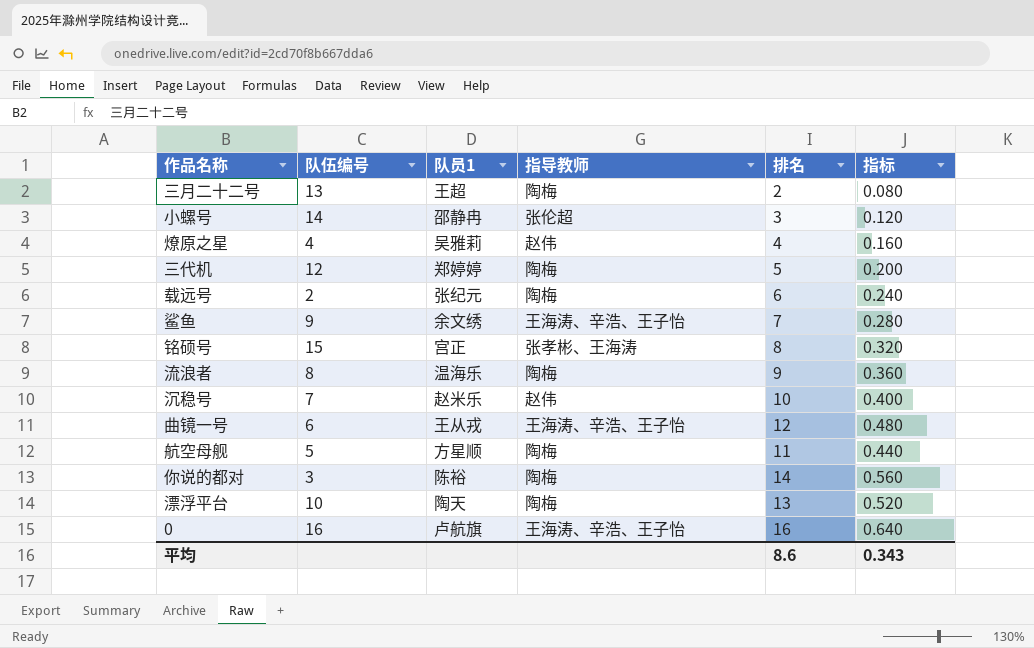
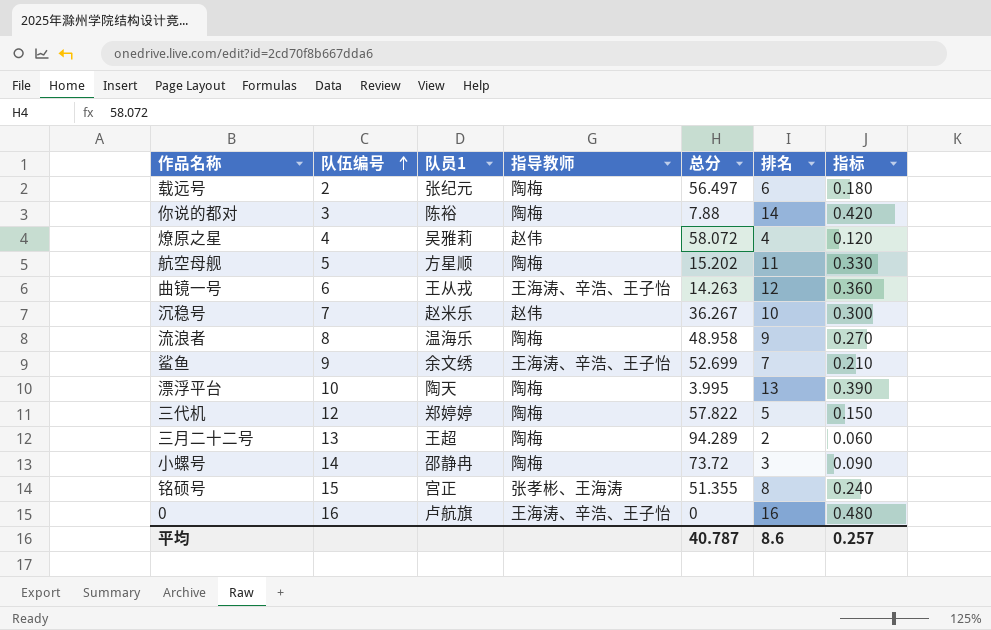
row order: none -> 队伍编号 ascending
column 总分 | position: none -> 5
column 指标 | formula: [排名] * 0.04 -> [排名] * 0.03
小螺号 | 指导教师: 张伦超 -> 陶梅
平均 | 指标: 0.343 -> 0.257

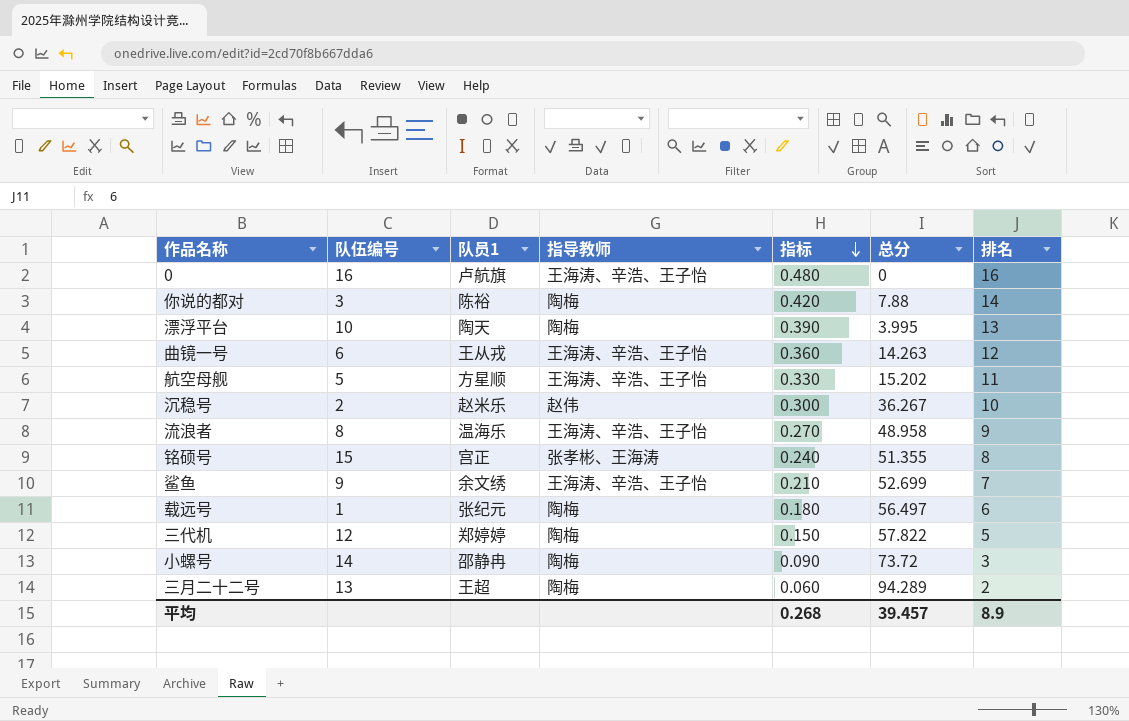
row order: 队伍编号 ascending -> 指标 descending
column 指标 | position: 7 -> 5
row 燎原之星: 4 | 吴雅莉 | 赵伟 | 58.072 | 4 | 0.120 -> none
航空母舰 | 指导教师: 陶梅 -> 王海涛、辛浩、王子怡
沉稳号 | 队伍编号: 7 -> 2
流浪者 | 指导教师: 陶梅 -> 王海涛、辛浩、王子怡
载远号 | 队伍编号: 2 -> 1
平均 | 指标: 0.257 -> 0.268
平均 | 总分: 40.787 -> 39.457
平均 | 排名: 8.6 -> 8.9

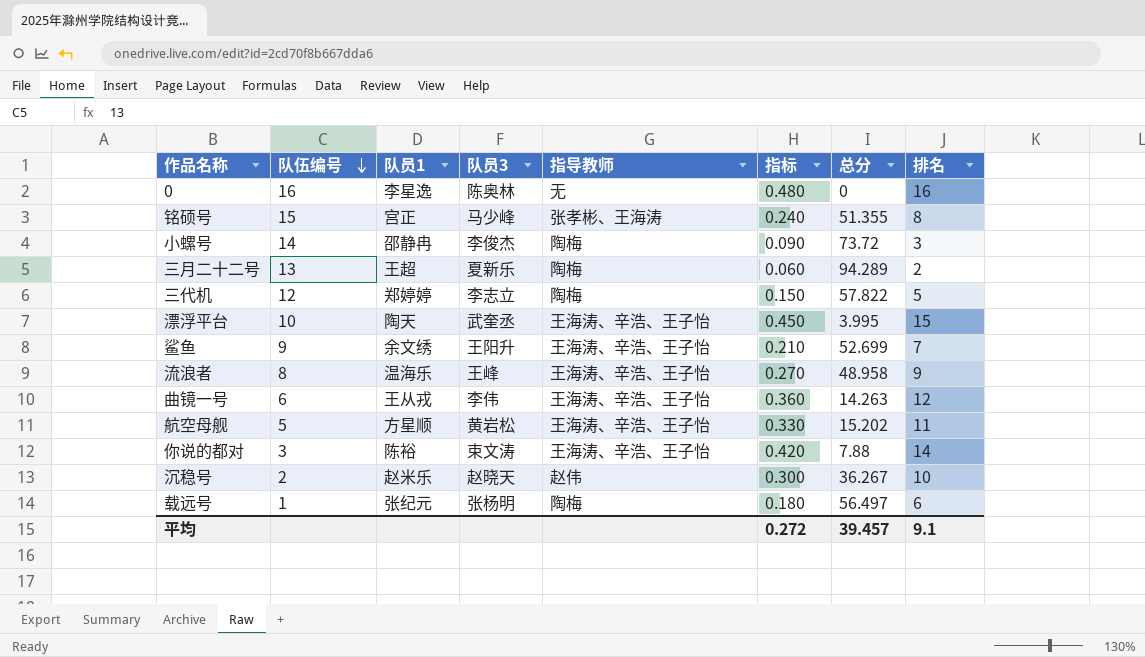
row order: 指标 descending -> 队伍编号 descending
column 队员3 | position: none -> 4
0 | 队员1: 卢航旗 -> 李星逸
0 | 指导教师: 王海涛、辛浩、王子怡 -> 无
漂浮平台 | 指导教师: 陶梅 -> 王海涛、辛浩、王子怡
漂浮平台 | 指标: 0.390 -> 0.450
漂浮平台 | 排名: 13 -> 15
你说的都对 | 指导教师: 陶梅 -> 王海涛、辛浩、王子怡
平均 | 指标: 0.268 -> 0.272
平均 | 排名: 8.9 -> 9.1

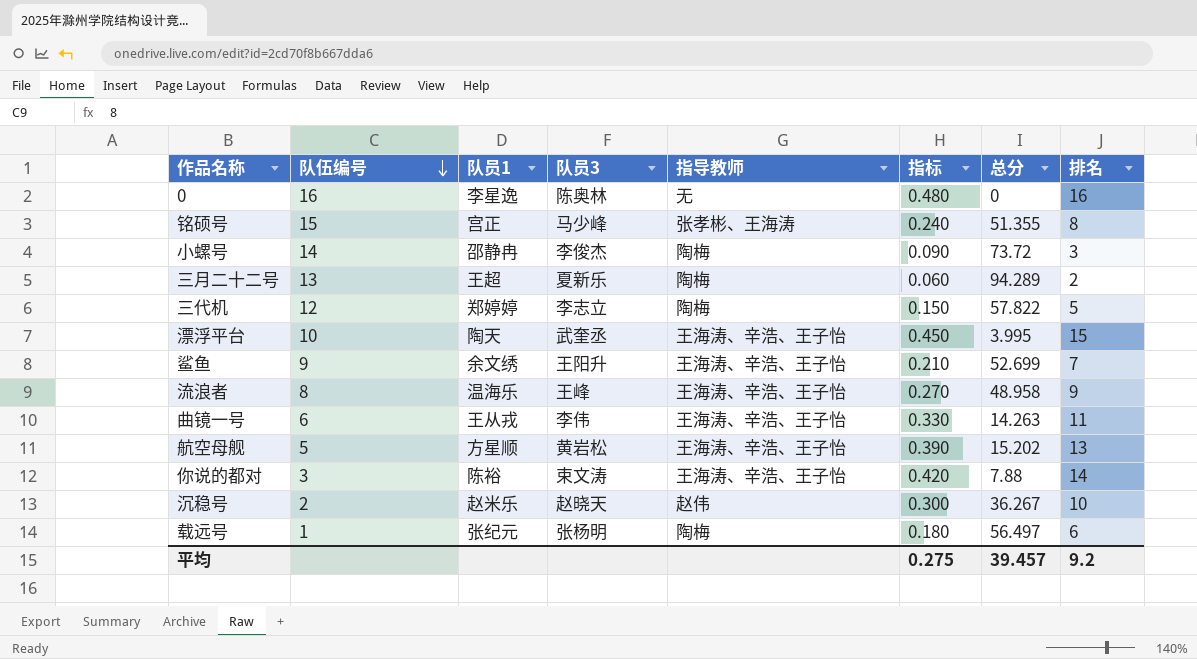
曲镜一号 | 指标: 0.360 -> 0.330
曲镜一号 | 排名: 12 -> 11
航空母舰 | 指标: 0.330 -> 0.390
航空母舰 | 排名: 11 -> 13
平均 | 指标: 0.272 -> 0.275
平均 | 排名: 9.1 -> 9.2

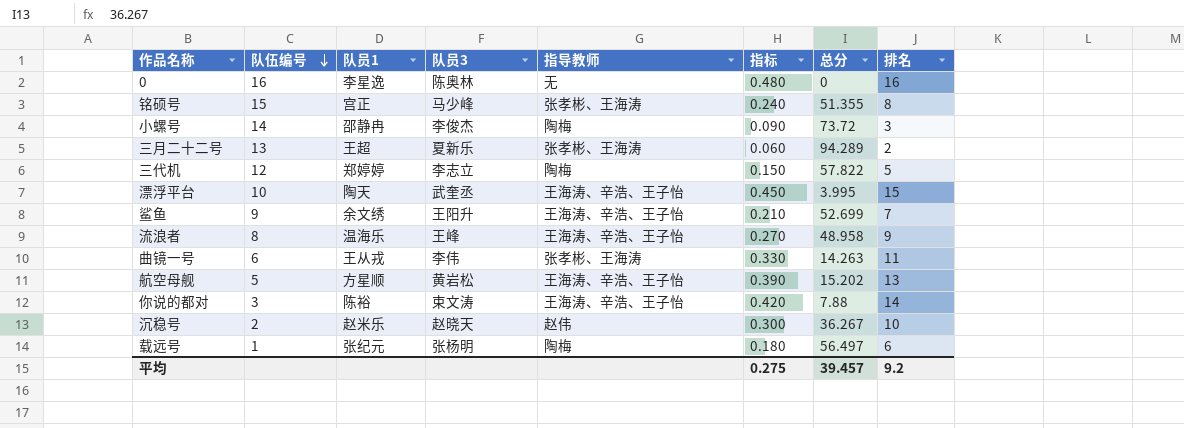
三月二十二号 | 指导教师: 陶梅 -> 张孝彬、王海涛
曲镜一号 | 指导教师: 王海涛、辛浩、王子怡 -> 张孝彬、王海涛

